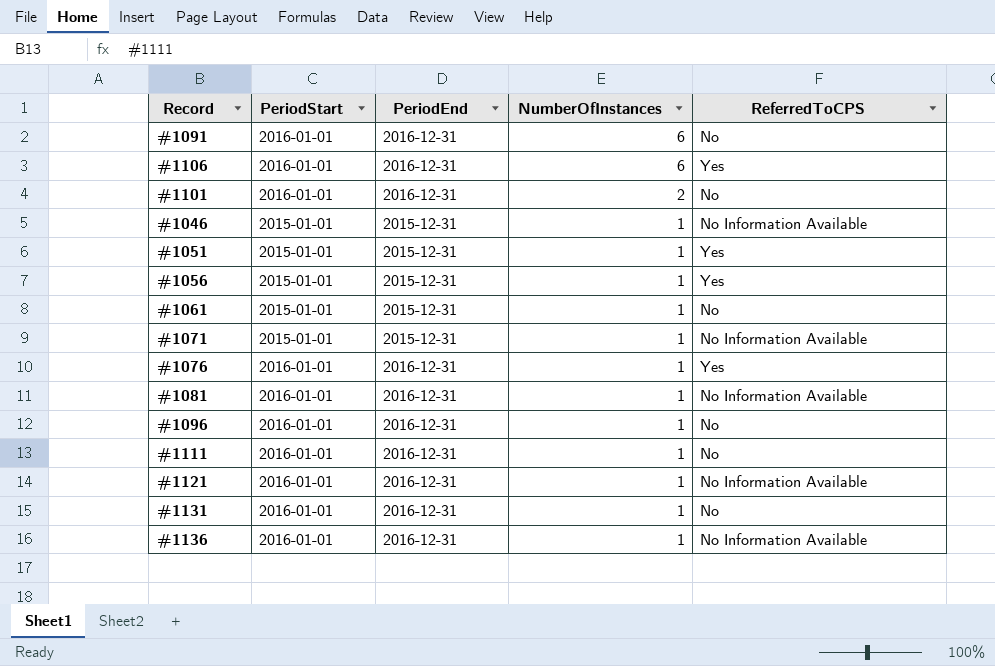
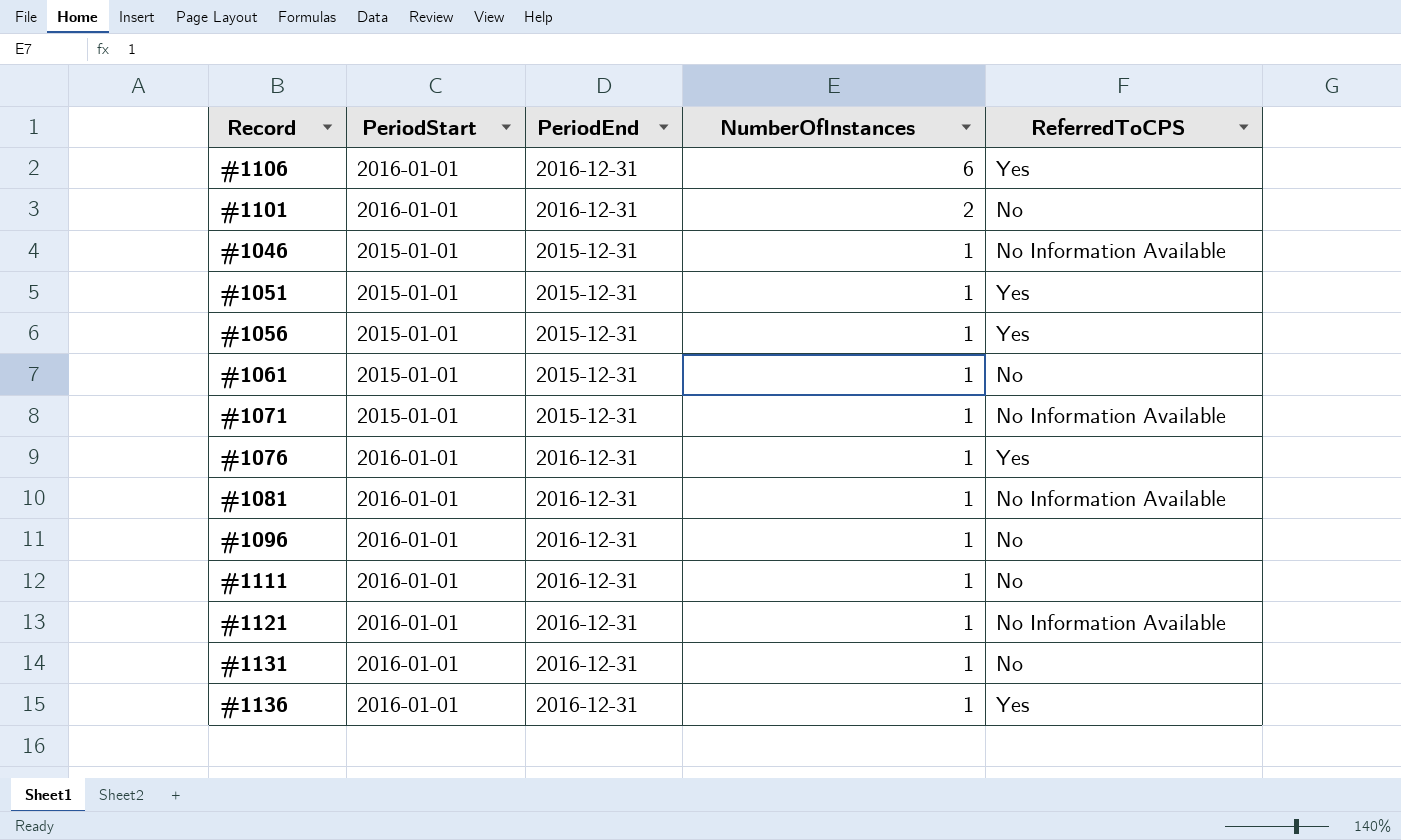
row #1091: 2016-01-01 | 2016-12-31 | 6 | No -> none
#1136 | ReferredToCPS: No Information Available -> Yes

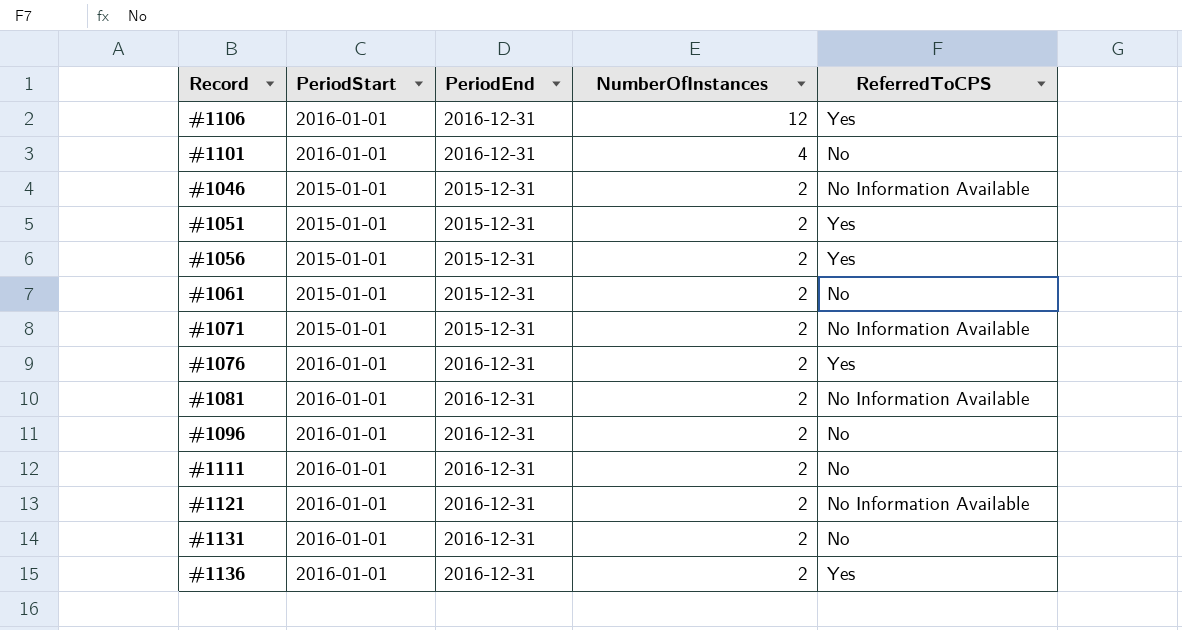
#1106 | NumberOfInstances: 6 -> 12
#1101 | NumberOfInstances: 2 -> 4
#1046 | NumberOfInstances: 1 -> 2
#1051 | NumberOfInstances: 1 -> 2
#1056 | NumberOfInstances: 1 -> 2
#1061 | NumberOfInstances: 1 -> 2
#1071 | NumberOfInstances: 1 -> 2
#1076 | NumberOfInstances: 1 -> 2
#1081 | NumberOfInstances: 1 -> 2
#1096 | NumberOfInstances: 1 -> 2
#1111 | NumberOfInstances: 1 -> 2
#1121 | NumberOfInstances: 1 -> 2
#1131 | NumberOfInstances: 1 -> 2
#1136 | NumberOfInstances: 1 -> 2

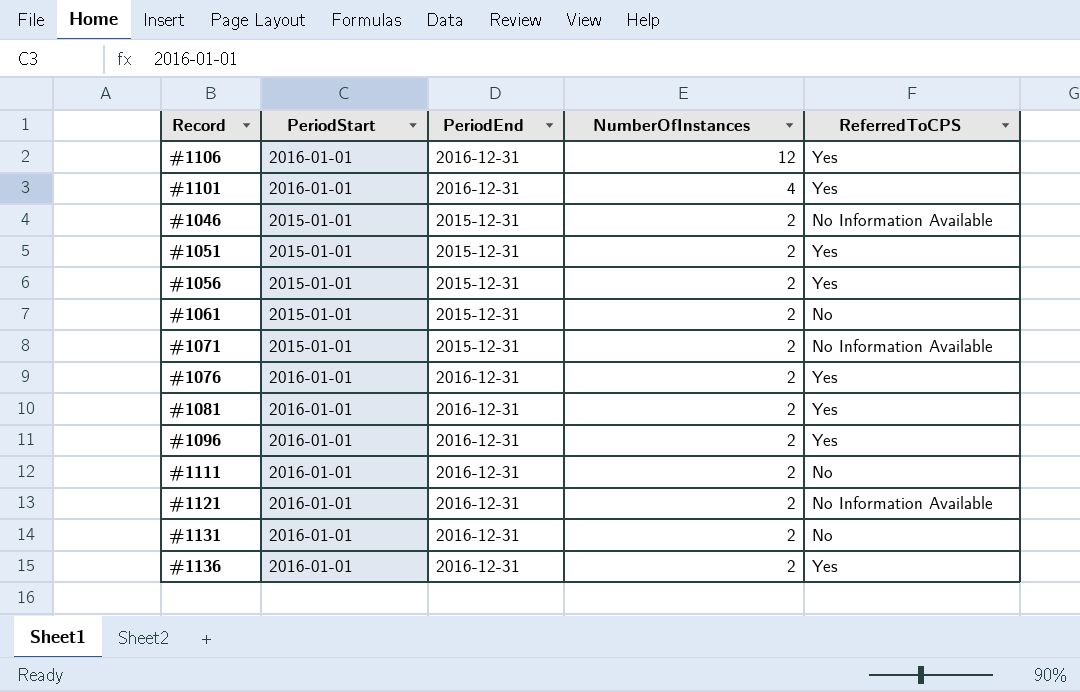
#1101 | ReferredToCPS: No -> Yes
#1081 | ReferredToCPS: No Information Available -> Yes
#1096 | ReferredToCPS: No -> Yes

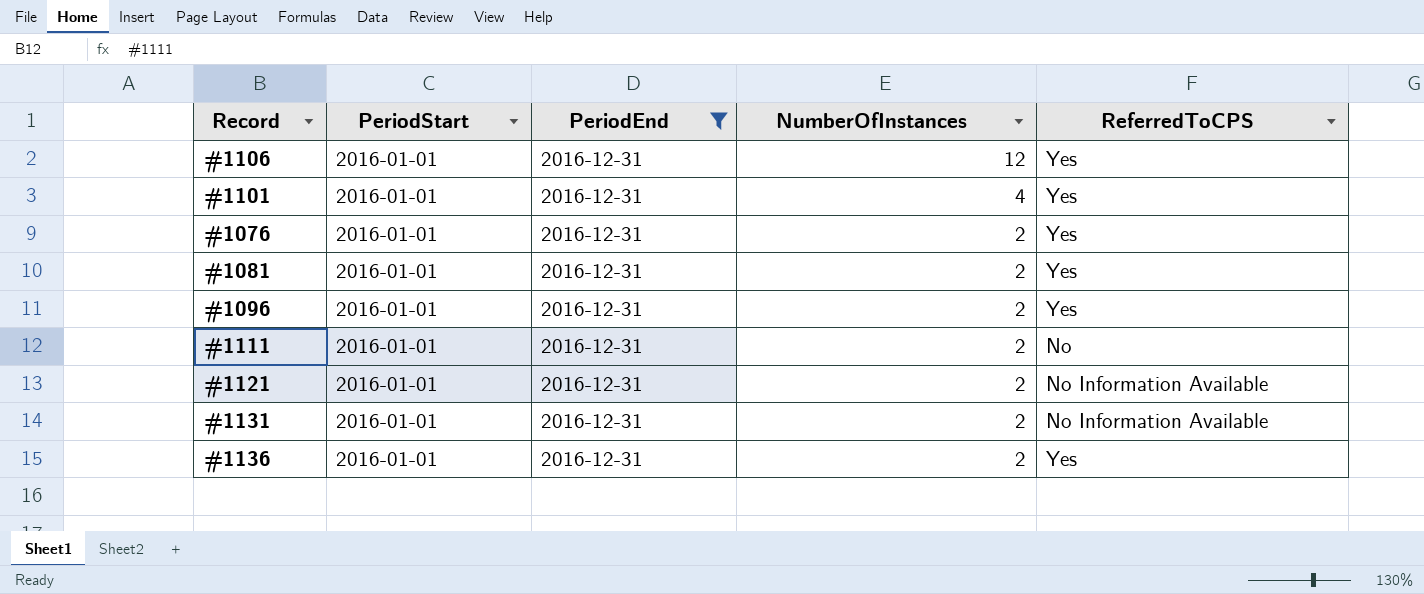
filter: none -> PeriodEnd = 2016-12-31
#1131 | ReferredToCPS: No -> No Information Available

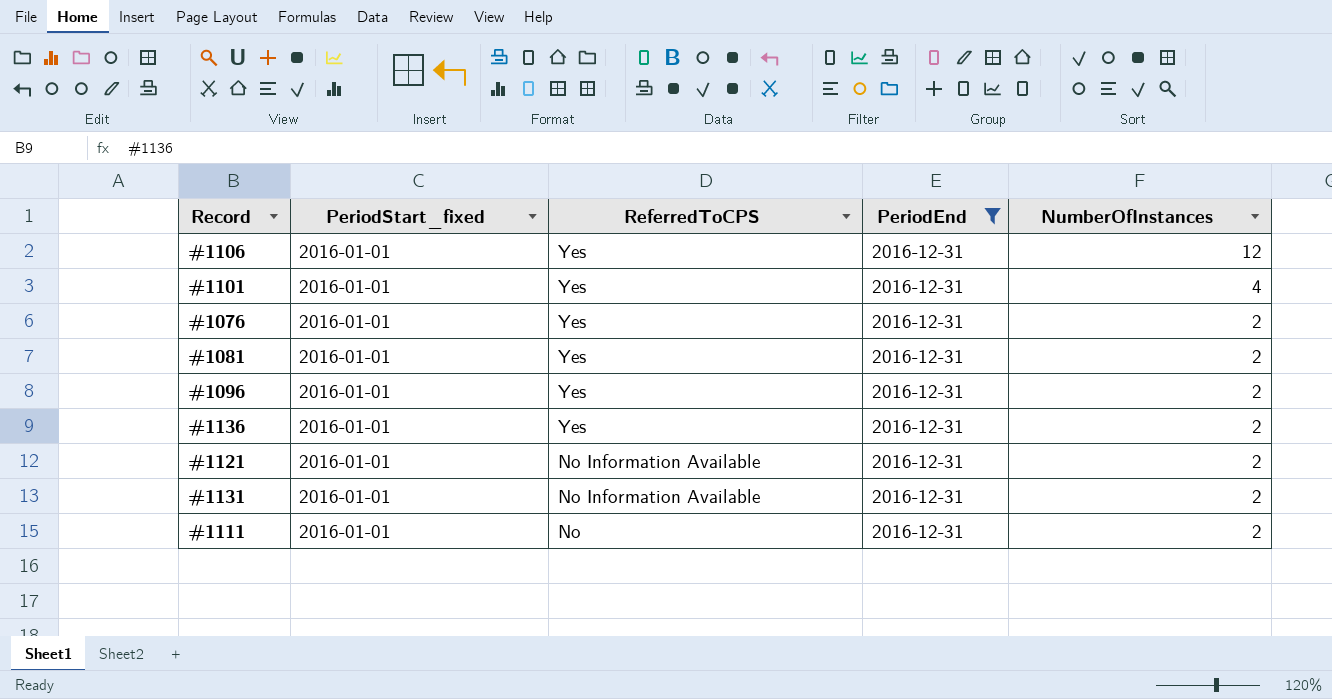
row order: NumberOfInstances descending -> ReferredToCPS descending
column name: PeriodStart -> PeriodStart_fixed
column ReferredToCPS | position: 5 -> 3

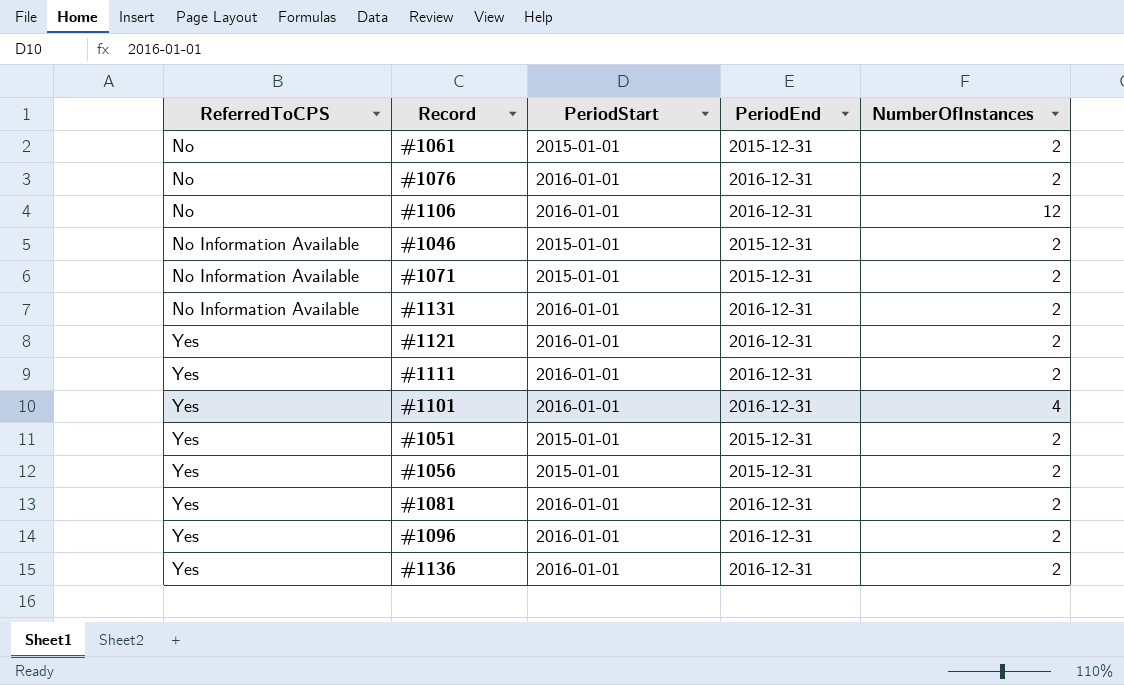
filter: PeriodEnd = 2016-12-31 -> none
row order: ReferredToCPS descending -> ReferredToCPS ascending
column ReferredToCPS | position: 3 -> 1
column name: PeriodStart_fixed -> PeriodStart
#1076 | ReferredToCPS: Yes -> No
#1106 | ReferredToCPS: Yes -> No
#1121 | ReferredToCPS: No Information Available -> Yes
#1111 | ReferredToCPS: No -> Yes

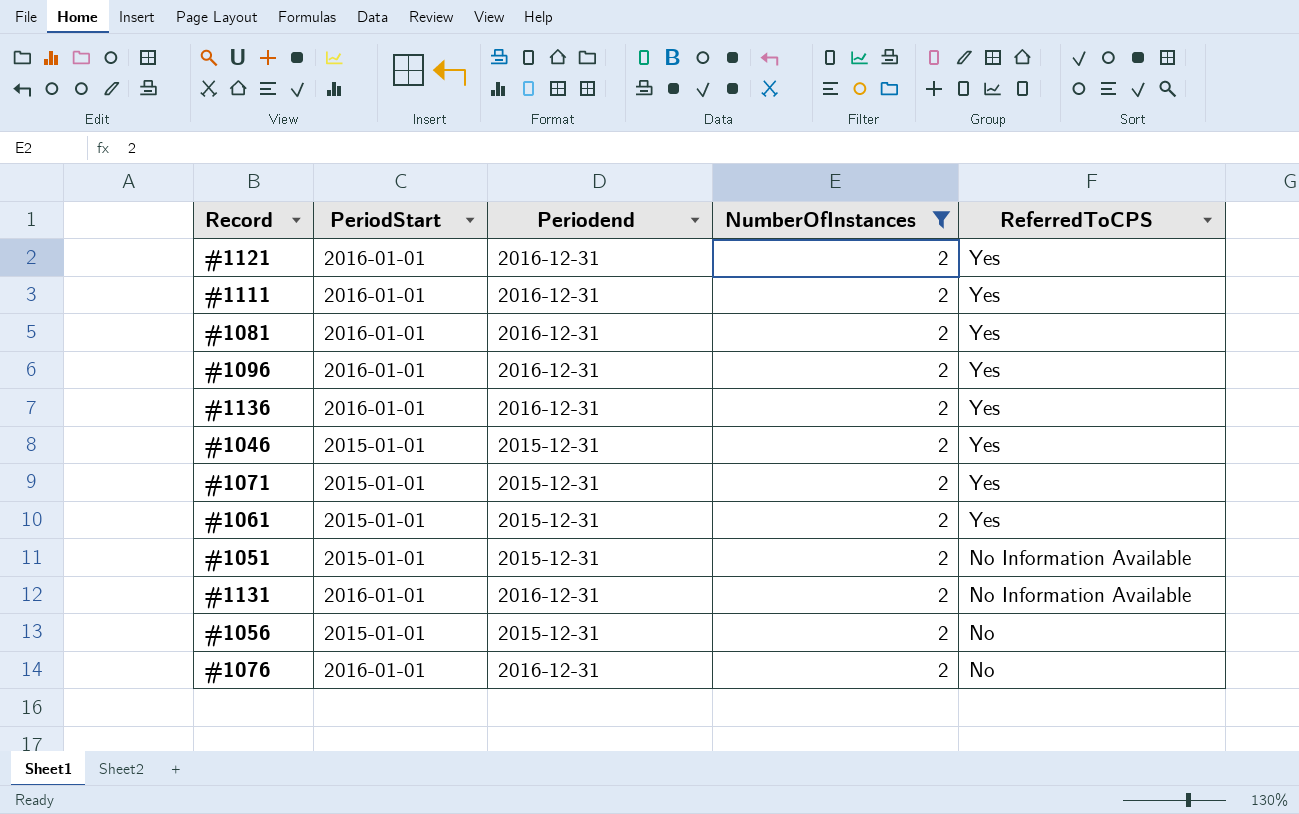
filter: none -> NumberOfInstances = 2
row order: ReferredToCPS ascending -> ReferredToCPS descending
column name: PeriodEnd -> Periodend
column ReferredToCPS | position: 1 -> 5
#1046 | ReferredToCPS: No Information Available -> Yes
#1071 | ReferredToCPS: No Information Available -> Yes
#1061 | ReferredToCPS: No -> Yes
#1051 | ReferredToCPS: Yes -> No Information Available
#1056 | ReferredToCPS: Yes -> No

